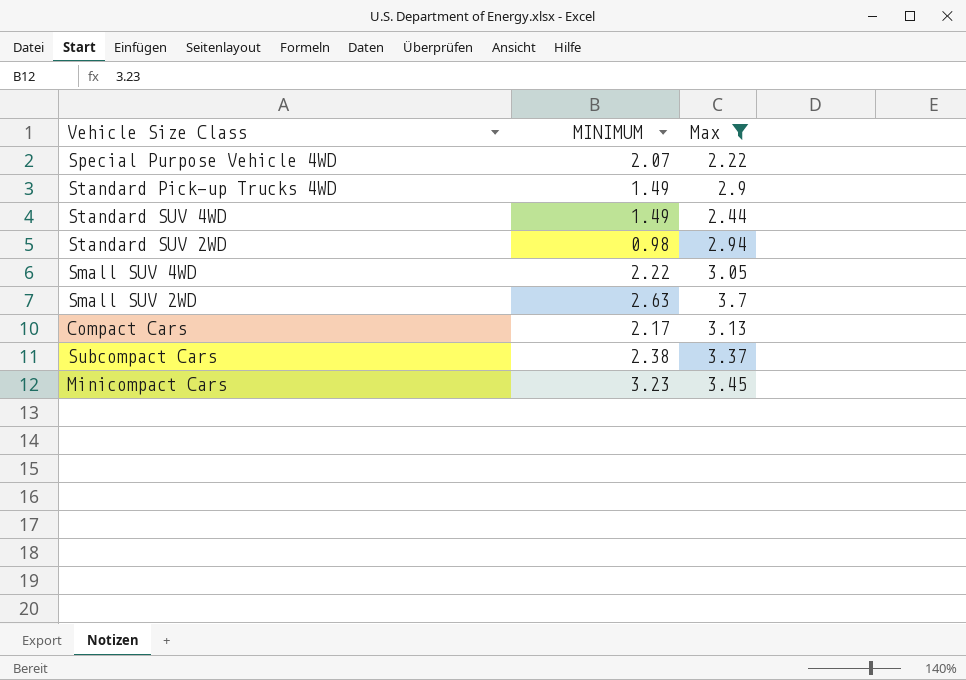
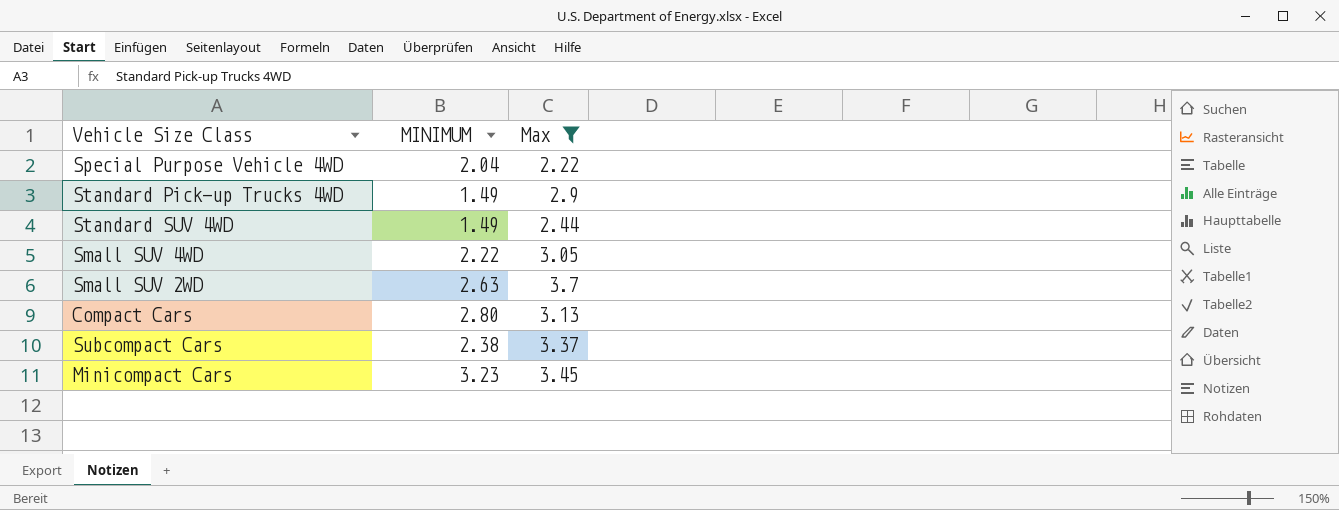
row Standard SUV 2WD: 0.98 | 2.94 -> none
Special Purpose Vehicle 4WD | MINIMUM: 2.07 -> 2.04
Compact Cars | MINIMUM: 2.17 -> 2.80

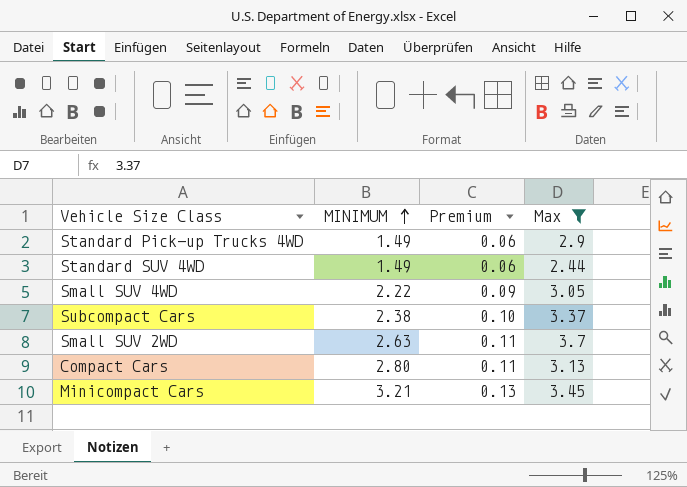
row order: none -> MINIMUM ascending
column Premium | formula: none -> [MINIMUM] * 0.04
row Special Purpose Vehicle 4WD: 2.04 | 2.22 -> none
Minicompact Cars | MINIMUM: 3.23 -> 3.21

